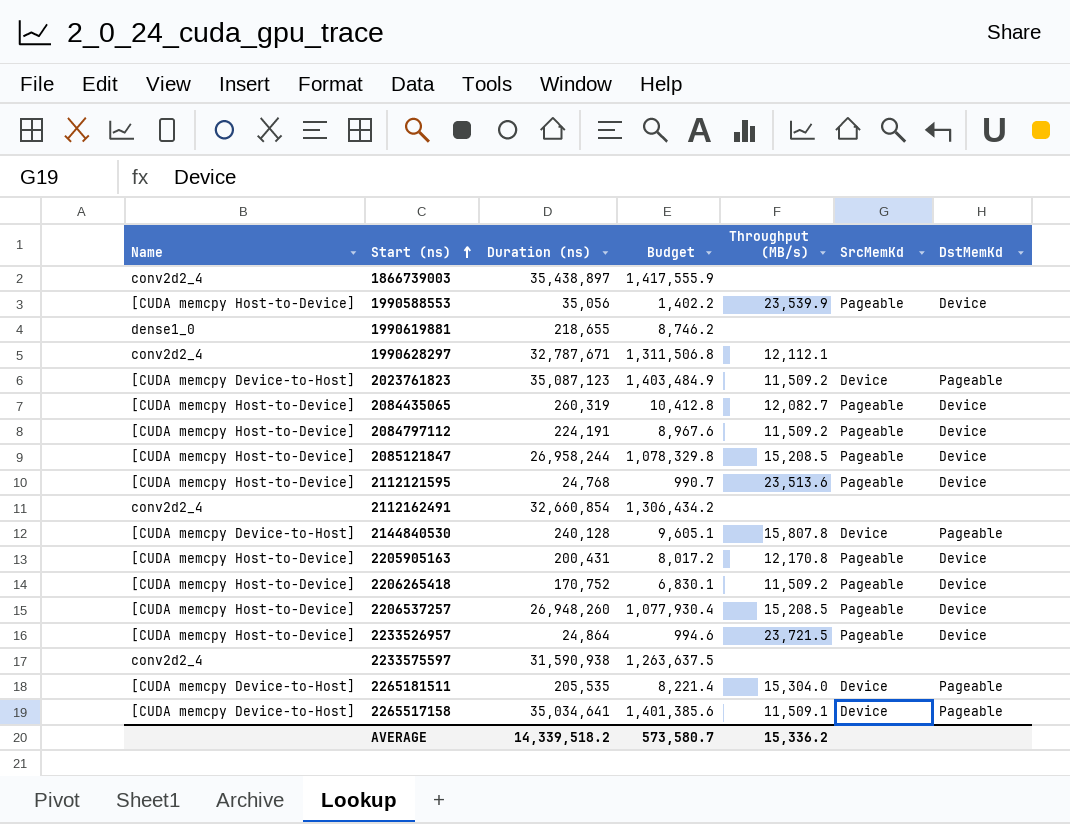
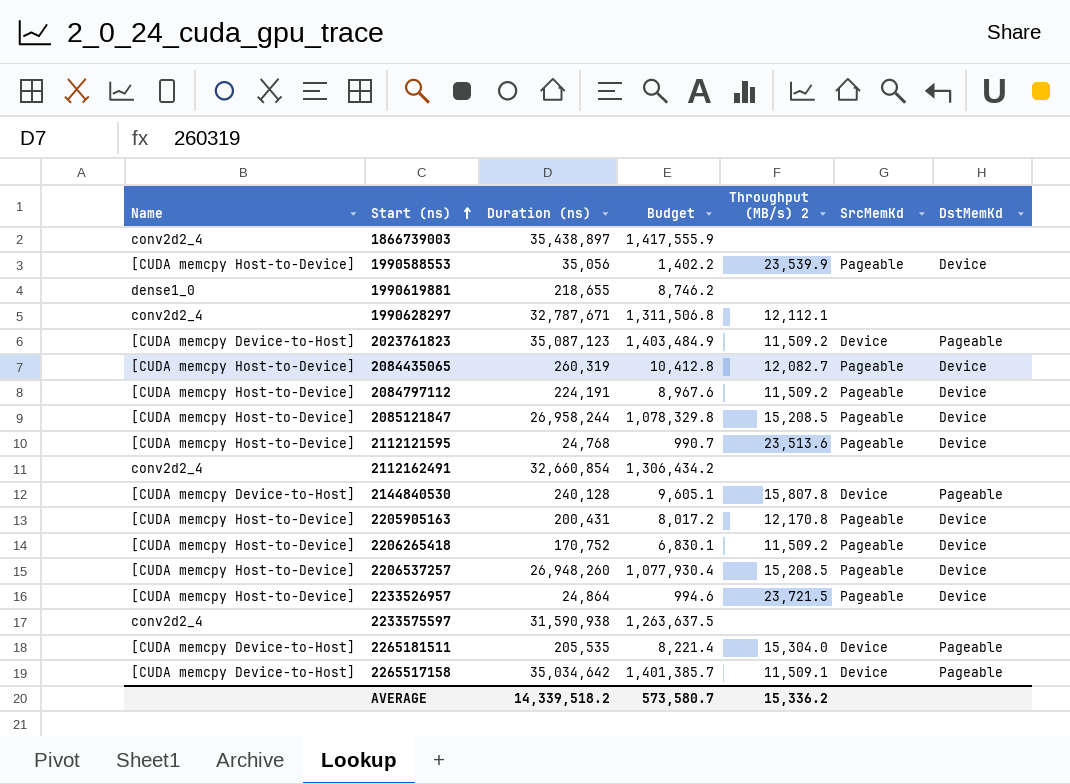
column name: Throughput (MB/s) -> Throughput (MB/s) 2
2265517158 | Duration (ns): 35,034,641 -> 35,034,642
2265517158 | Budget: 1,401,385.6 -> 1,401,385.7

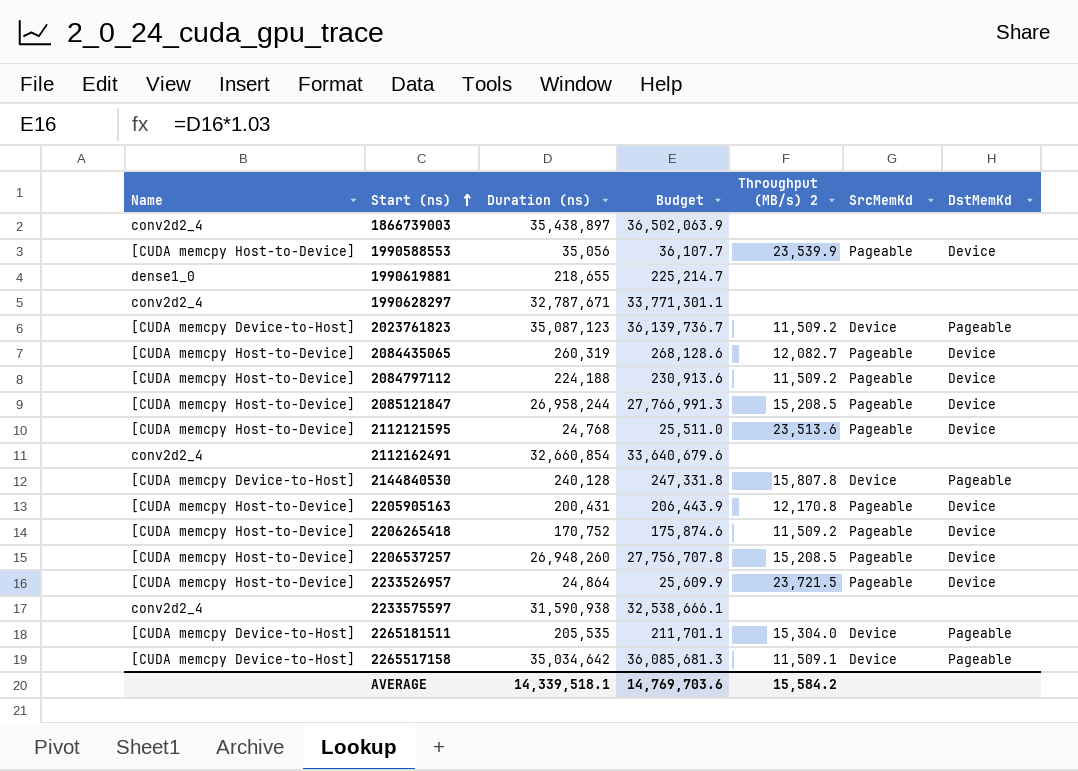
column Budget | formula: [Duration (ns)] * 0.04 -> [Duration (ns)] * 1.03
1990628297 | Throughput (MB/s) 2: 12,112.1 -> none
2084797112 | Duration (ns): 224,191 -> 224,188
AVERAGE | Duration (ns): 14,339,518.2 -> 14,339,518.1
AVERAGE | Budget: 573,580.7 -> 14,769,703.6
AVERAGE | Throughput (MB/s) 2: 15,336.2 -> 15,584.2

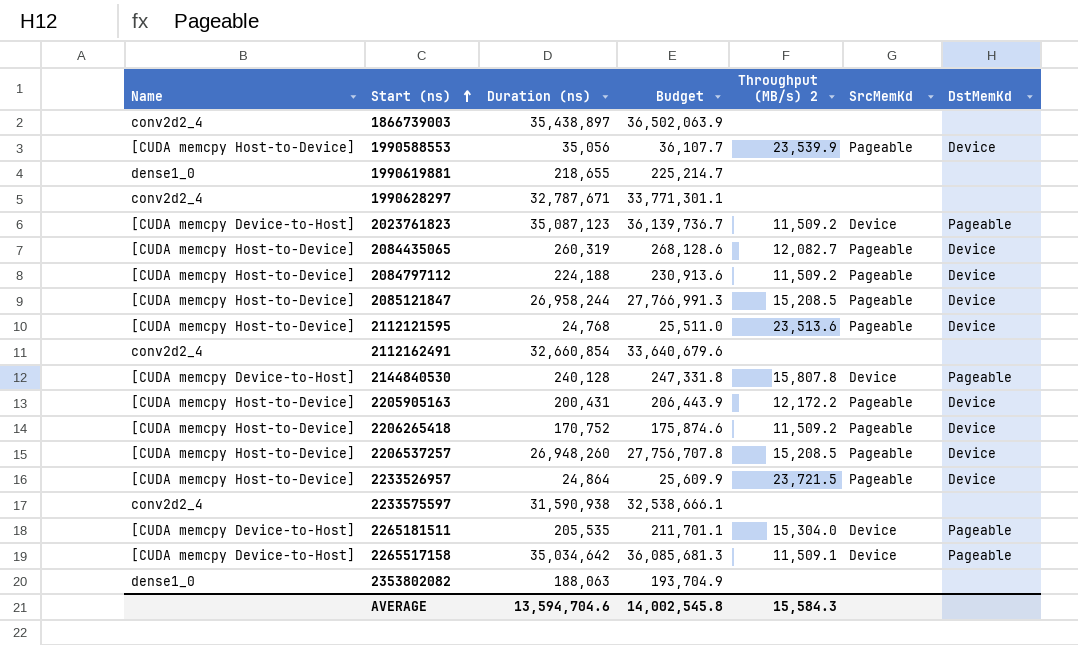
2205905163 | Throughput (MB/s) 2: 12,170.8 -> 12,172.2
row 2353802082: none -> dense1_0 | 188,063 | 193,704.9 | none | none | none
AVERAGE | Duration (ns): 14,339,518.1 -> 13,594,704.6
AVERAGE | Budget: 14,769,703.6 -> 14,002,545.8
AVERAGE | Throughput (MB/s) 2: 15,584.2 -> 15,584.3

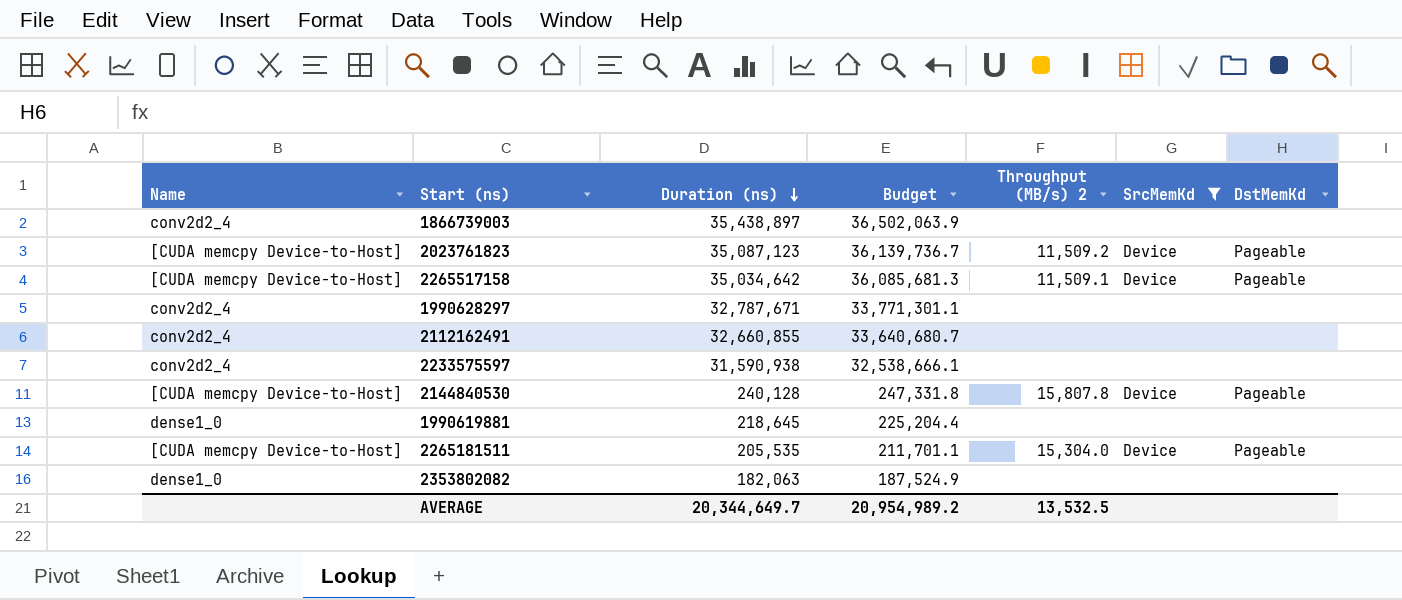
filter: none -> SrcMemKd != Pageable
row order: Start (ns) ascending -> Duration (ns) descending
2112162491 | Duration (ns): 32,660,854 -> 32,660,855
2112162491 | Budget: 33,640,679.6 -> 33,640,680.7
1990619881 | Duration (ns): 218,655 -> 218,645
1990619881 | Budget: 225,214.7 -> 225,204.4
2353802082 | Duration (ns): 188,063 -> 182,063
2353802082 | Budget: 193,704.9 -> 187,524.9
AVERAGE | Duration (ns): 13,594,704.6 -> 20,344,649.7
AVERAGE | Budget: 14,002,545.8 -> 20,954,989.2
AVERAGE | Throughput (MB/s) 2: 15,584.3 -> 13,532.5

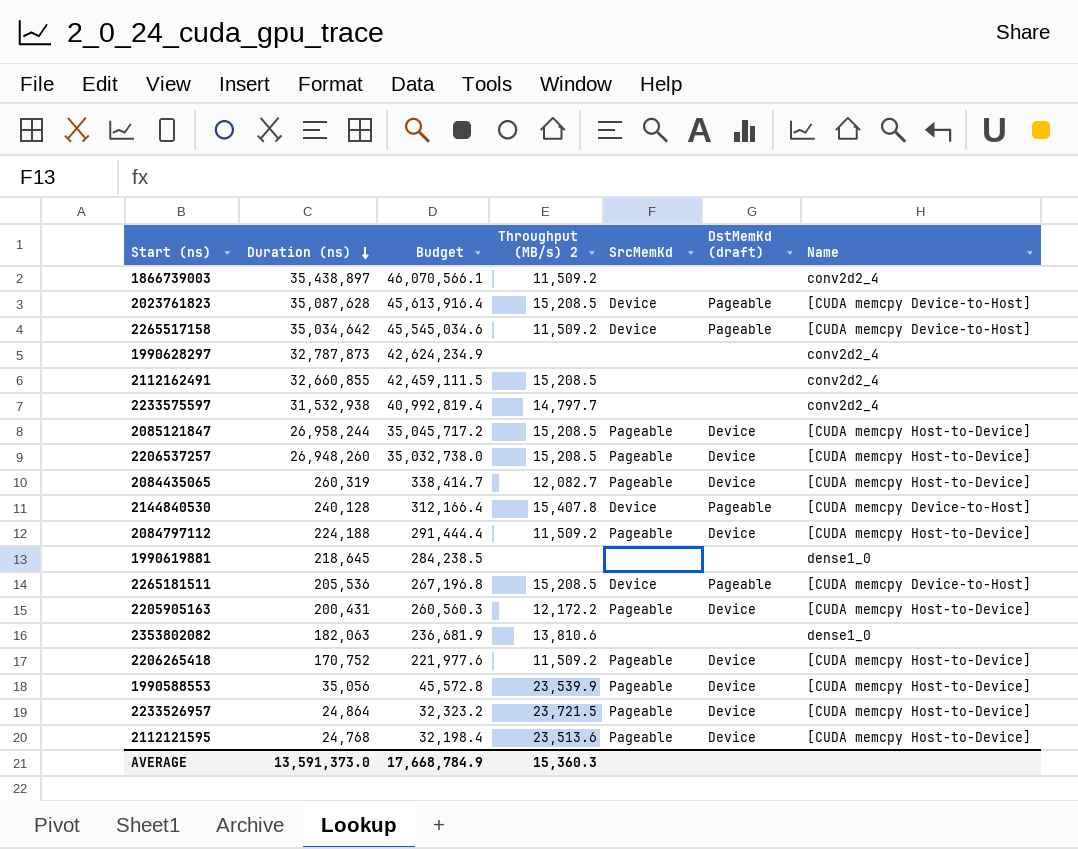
filter: SrcMemKd != Pageable -> none
column Budget | formula: [Duration (ns)] * 1.03 -> [Duration (ns)] * 1.3
column name: DstMemKd -> DstMemKd (draft)
column Name | position: 1 -> 7
1866739003 | Throughput (MB/s) 2: none -> 11,509.2
2023761823 | Duration (ns): 35,087,123 -> 35,087,628
2023761823 | Throughput (MB/s) 2: 11,509.2 -> 15,208.5
2265517158 | Throughput (MB/s) 2: 11,509.1 -> 11,509.2
1990628297 | Duration (ns): 32,787,671 -> 32,787,873
2112162491 | Throughput (MB/s) 2: none -> 15,208.5
2233575597 | Duration (ns): 31,590,938 -> 31,532,938
2233575597 | Throughput (MB/s) 2: none -> 14,797.7
2144840530 | Throughput (MB/s) 2: 15,807.8 -> 15,407.8
2265181511 | Duration (ns): 205,535 -> 205,536
2265181511 | Throughput (MB/s) 2: 15,304.0 -> 15,208.5
2353802082 | Throughput (MB/s) 2: none -> 13,810.6
AVERAGE | Duration (ns): 20,344,649.7 -> 13,591,373.0
AVERAGE | Budget: 20,954,989.2 -> 17,668,784.9
AVERAGE | Throughput (MB/s) 2: 13,532.5 -> 15,360.3

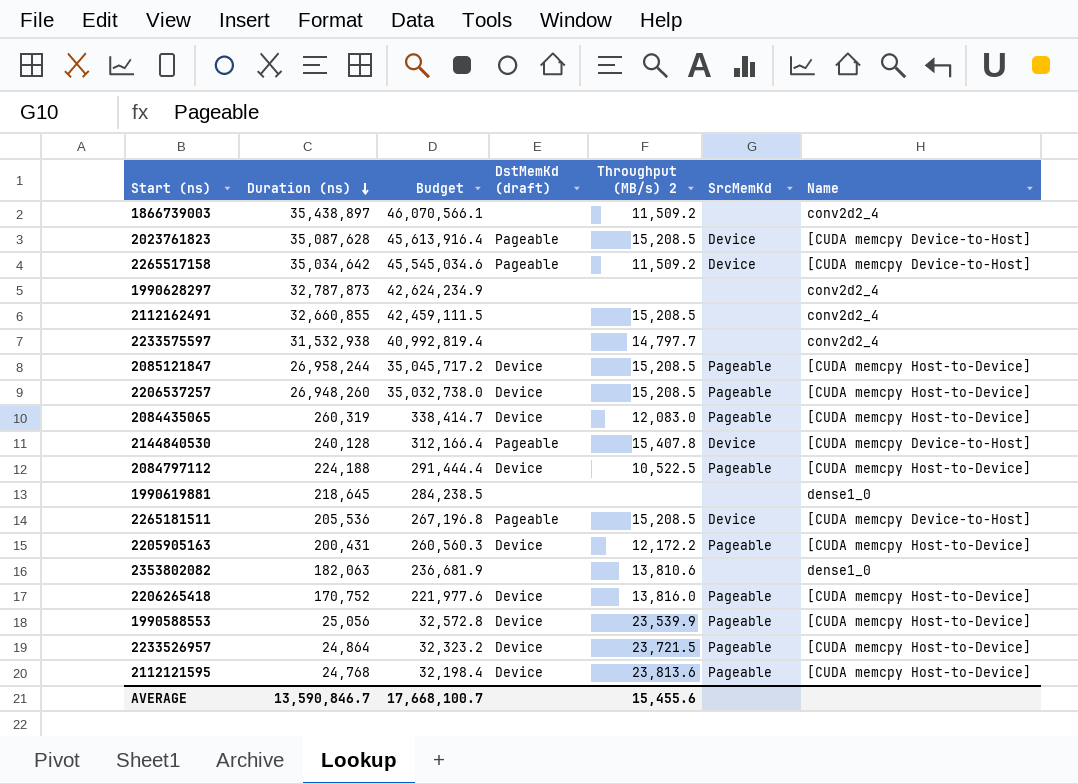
column DstMemKd (draft) | position: 6 -> 4
2084435065 | Throughput (MB/s) 2: 12,082.7 -> 12,083.0
2084797112 | Throughput (MB/s) 2: 11,509.2 -> 10,522.5
2206265418 | Throughput (MB/s) 2: 11,509.2 -> 13,816.0
1990588553 | Duration (ns): 35,056 -> 25,056
1990588553 | Budget: 45,572.8 -> 32,572.8
2112121595 | Throughput (MB/s) 2: 23,513.6 -> 23,813.6
AVERAGE | Duration (ns): 13,591,373.0 -> 13,590,846.7
AVERAGE | Budget: 17,668,784.9 -> 17,668,100.7
AVERAGE | Throughput (MB/s) 2: 15,360.3 -> 15,455.6

